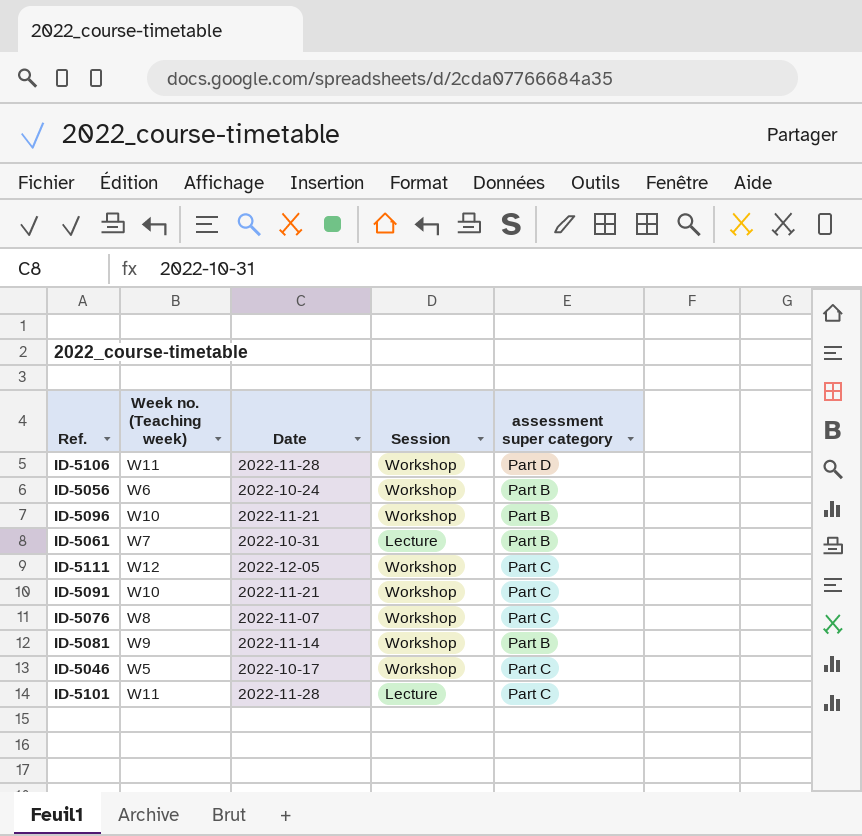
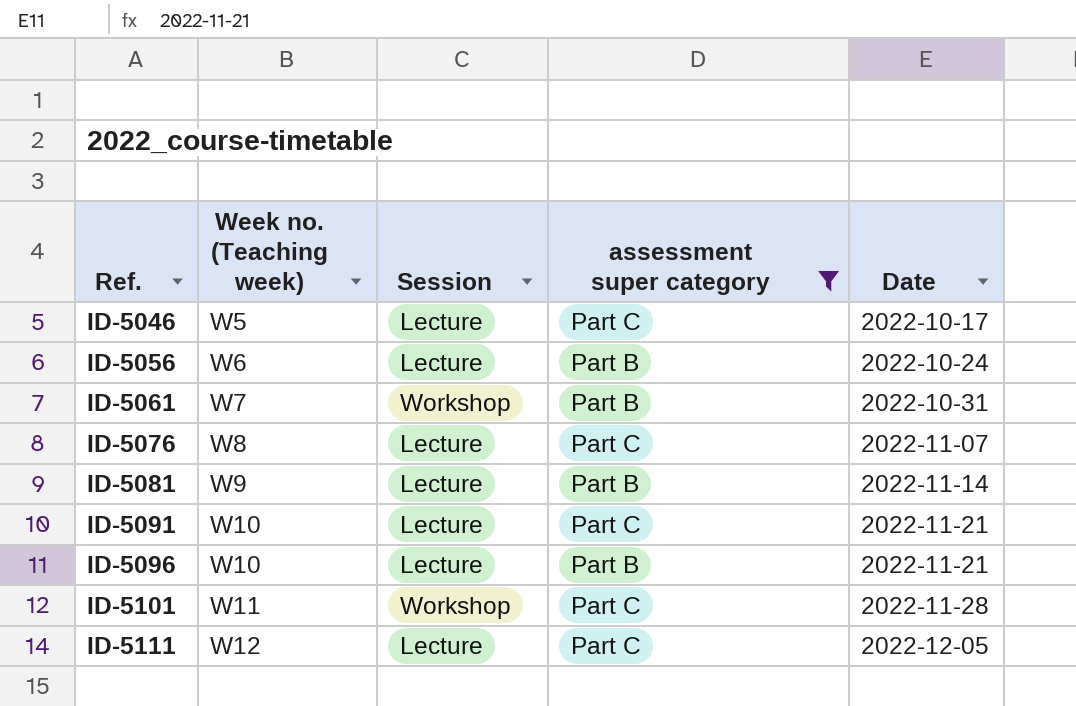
filter: none -> assessment super category != Part D
row order: none -> Ref. ascending
column Date | position: 3 -> 5
ID-5046 | Session: Workshop -> Lecture
ID-5056 | Session: Workshop -> Lecture
ID-5061 | Session: Lecture -> Workshop
ID-5076 | Session: Workshop -> Lecture
ID-5081 | Session: Workshop -> Lecture
ID-5091 | Session: Workshop -> Lecture
ID-5096 | Session: Workshop -> Lecture
ID-5101 | Session: Lecture -> Workshop
ID-5111 | Session: Workshop -> Lecture

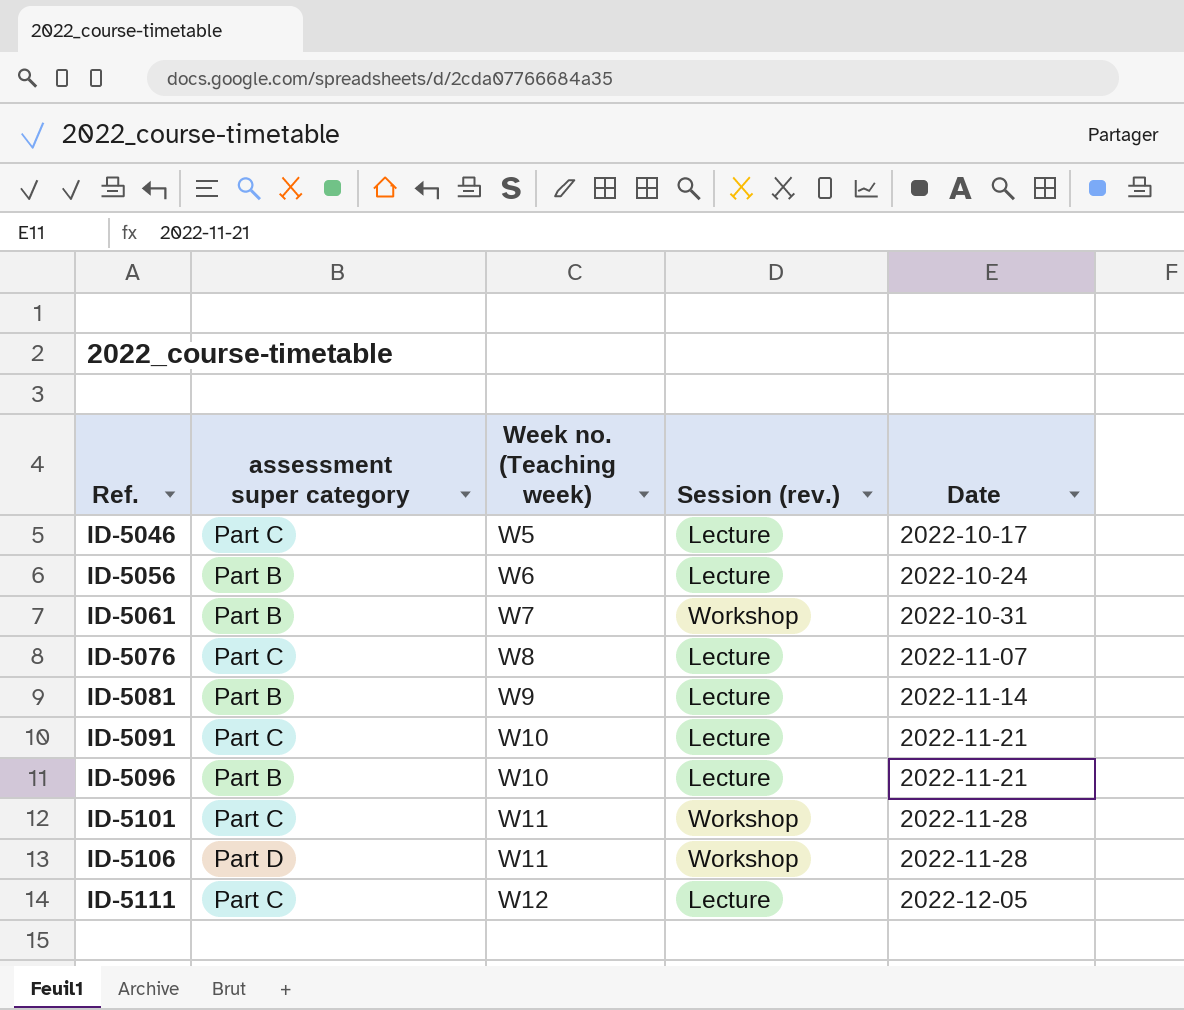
filter: assessment super category != Part D -> none
column assessment super category | position: 4 -> 2
column name: Session -> Session (rev.)

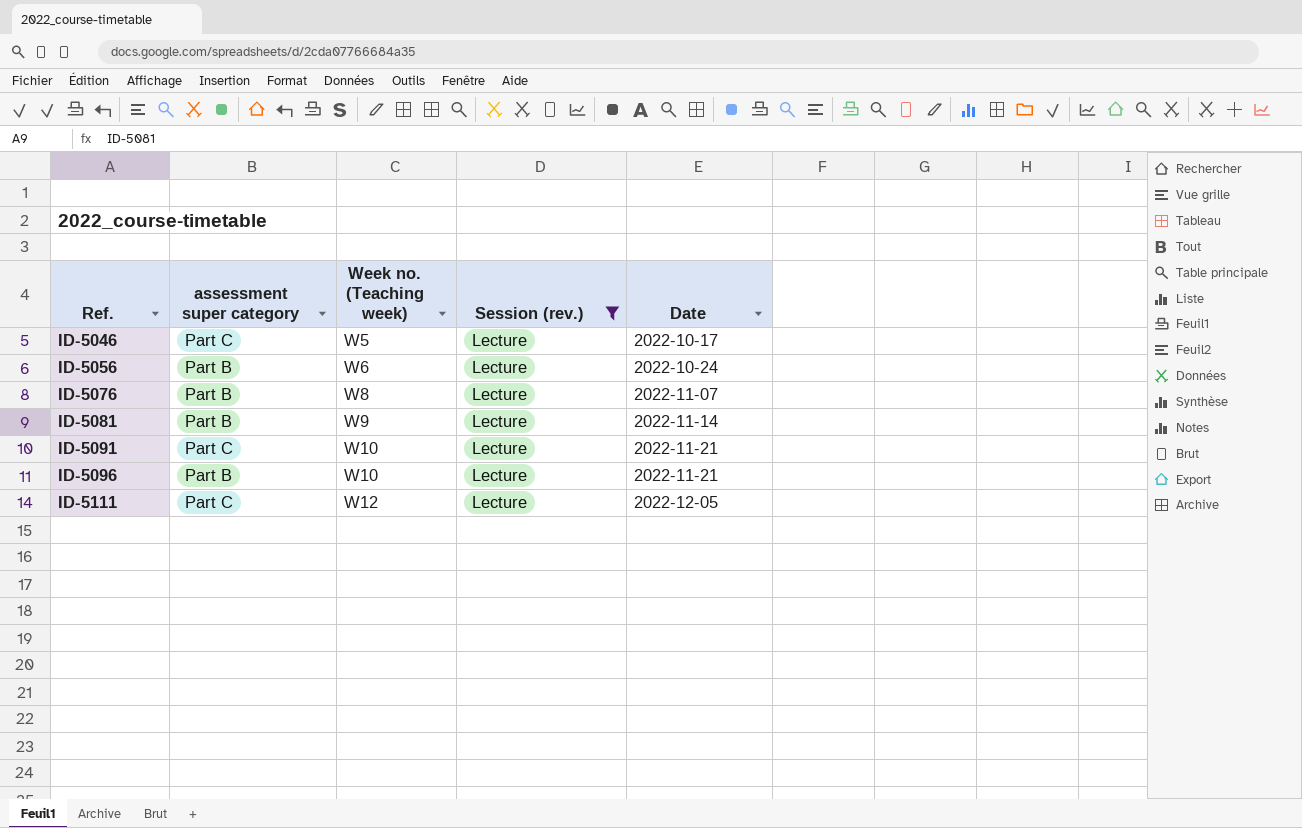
filter: none -> Session (rev.) = Lecture
ID-5076 | assessment super category: Part C -> Part B

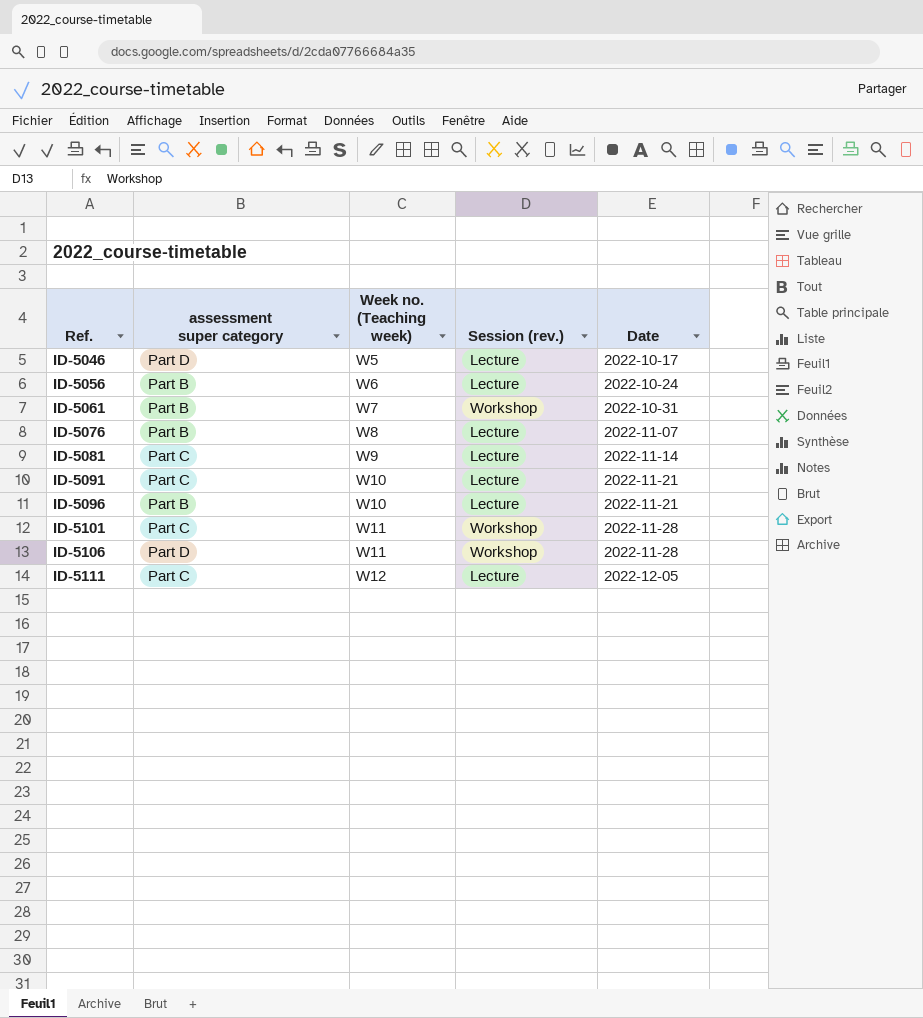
filter: Session (rev.) = Lecture -> none
ID-5046 | assessment super category: Part C -> Part D
ID-5081 | assessment super category: Part B -> Part C

